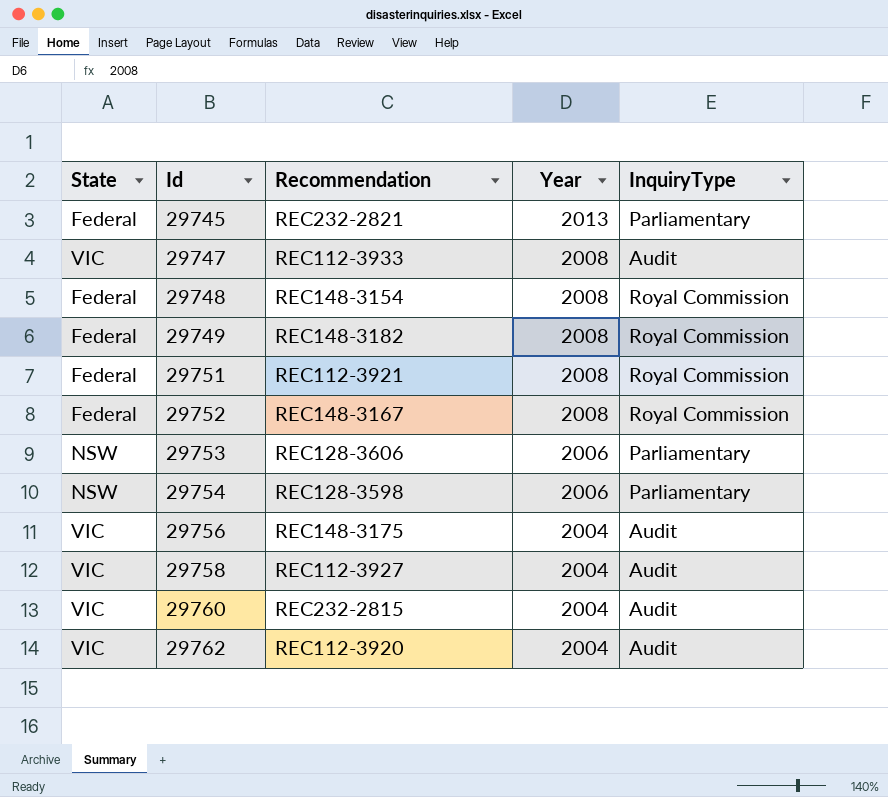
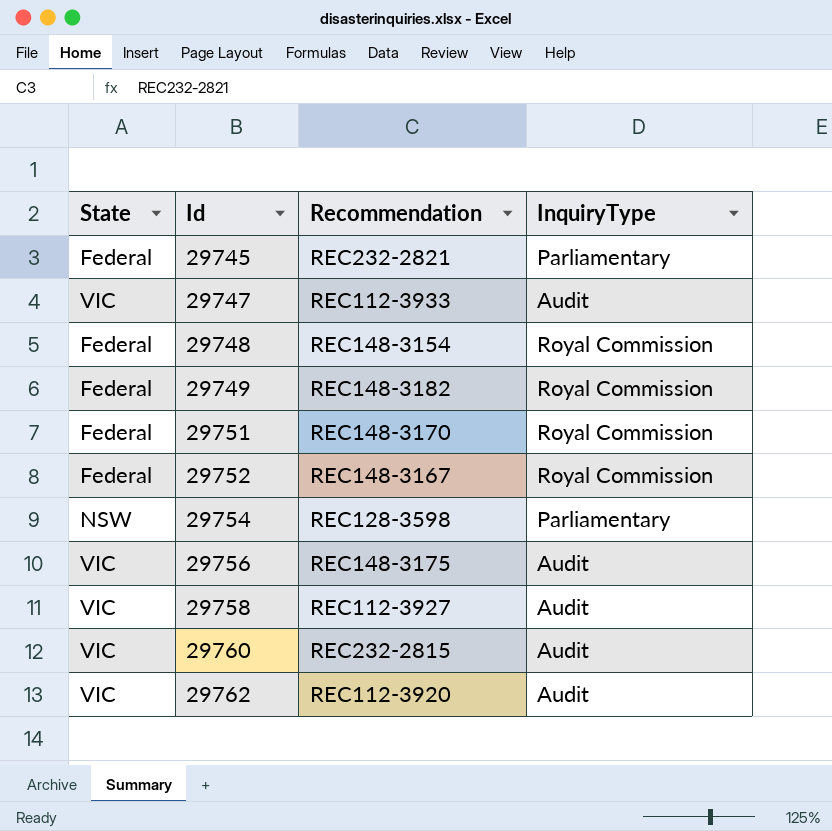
column Year | position: 4 -> none
row 29753: NSW | REC128-3606 | 2006 | Parliamentary -> none
29751 | Recommendation: REC112-3921 -> REC148-3170

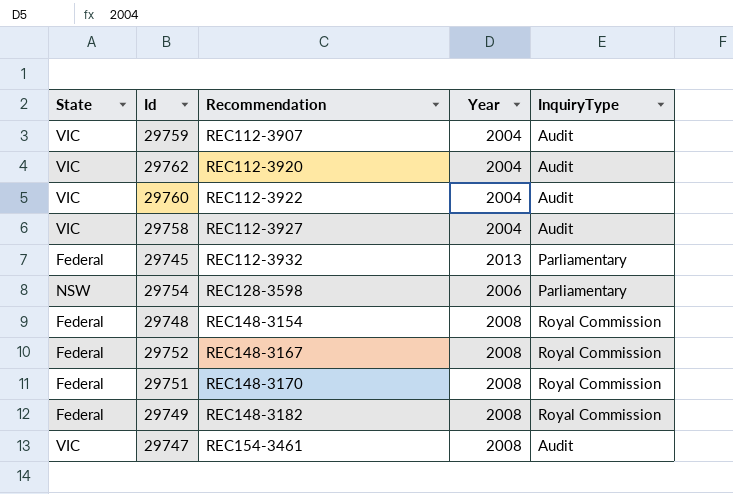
row order: Id ascending -> Recommendation ascending
column Year | position: none -> 4
row 29756: VIC | REC148-3175 | Audit -> none
row 29759: none -> VIC | REC112-3907 | 2004 | Audit
29760 | Recommendation: REC232-2815 -> REC112-3922
29745 | Recommendation: REC232-2821 -> REC112-3932
29747 | Recommendation: REC112-3933 -> REC154-3461

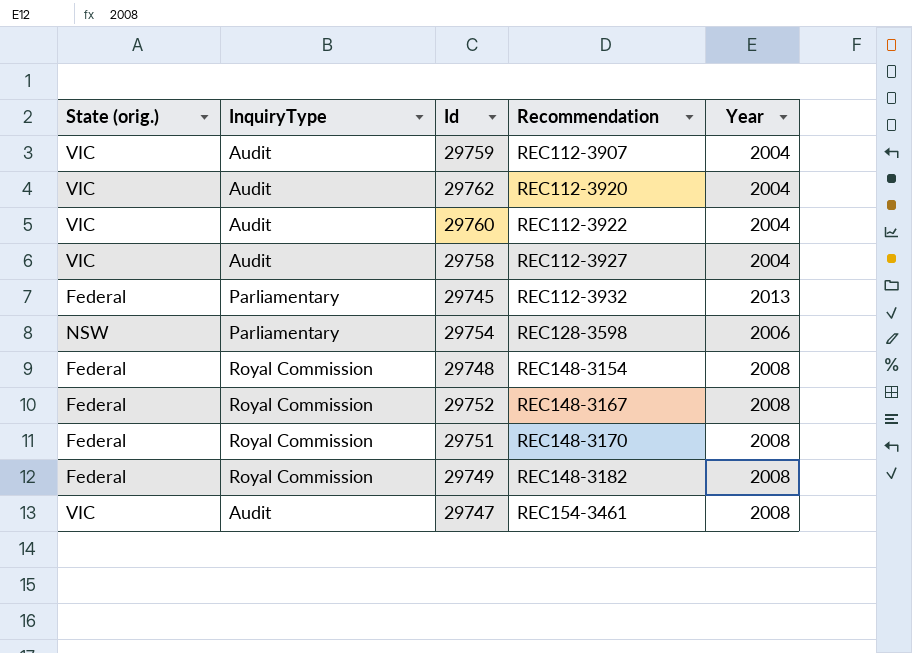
column name: State -> State (orig.)
column InquiryType | position: 5 -> 2

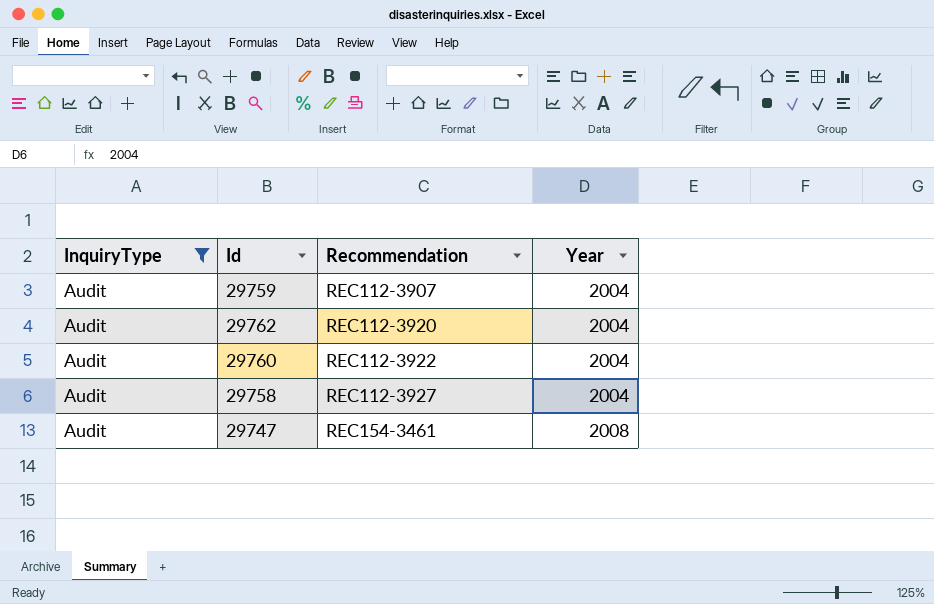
filter: none -> InquiryType = Audit
column State (orig.) | position: 1 -> none

